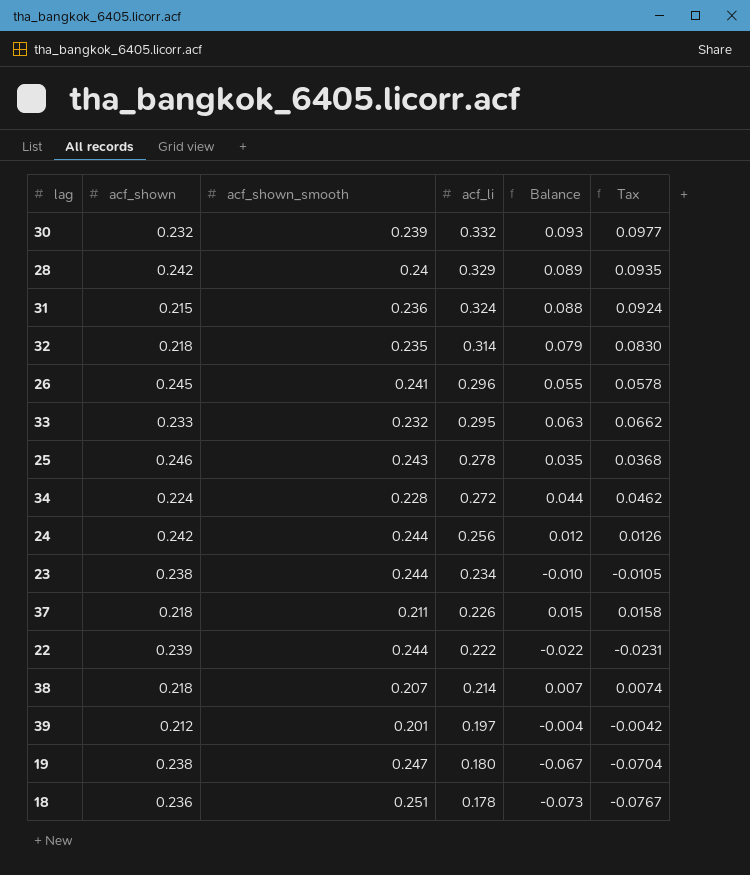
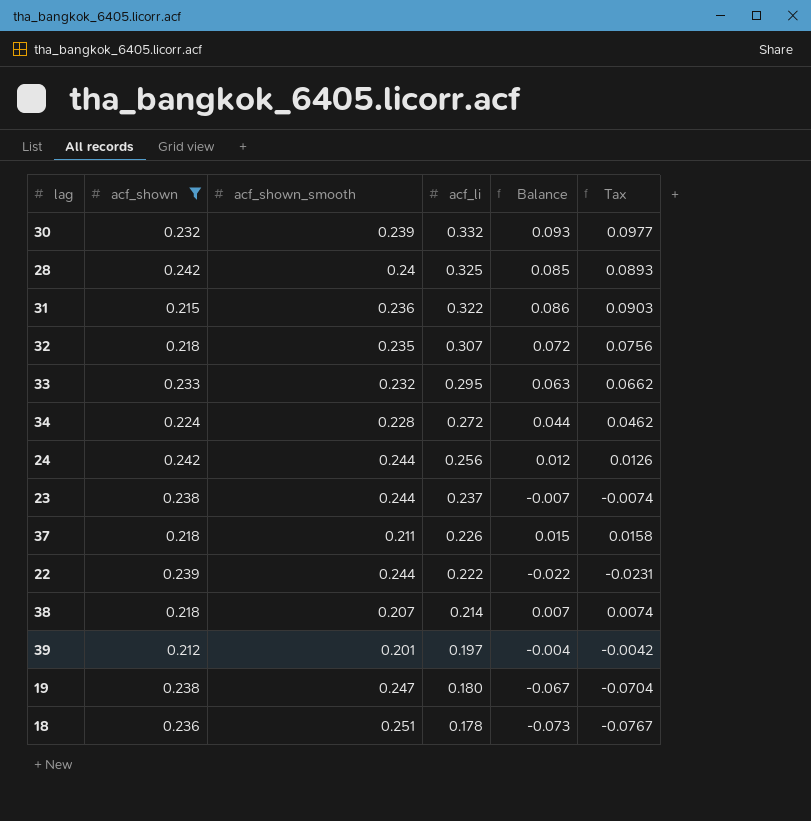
filter: none -> acf_shown <= 0.242
28 | acf_li: 0.329 -> 0.325
28 | Balance: 0.089 -> 0.085
28 | Tax: 0.0935 -> 0.0893
31 | acf_li: 0.324 -> 0.322
31 | Balance: 0.088 -> 0.086
31 | Tax: 0.0924 -> 0.0903
32 | acf_li: 0.314 -> 0.307
32 | Balance: 0.079 -> 0.072
32 | Tax: 0.0830 -> 0.0756
23 | acf_li: 0.234 -> 0.237
23 | Balance: -0.010 -> -0.007
23 | Tax: -0.0105 -> -0.0074

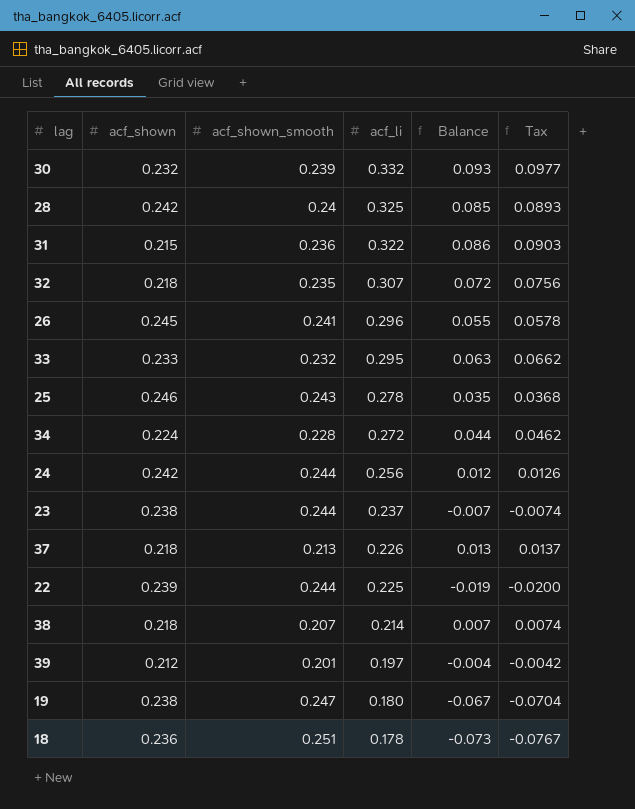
filter: acf_shown <= 0.242 -> none
37 | acf_shown_smooth: 0.211 -> 0.213
37 | Balance: 0.015 -> 0.013
37 | Tax: 0.0158 -> 0.0137
22 | acf_li: 0.222 -> 0.225
22 | Balance: -0.022 -> -0.019
22 | Tax: -0.0231 -> -0.0200

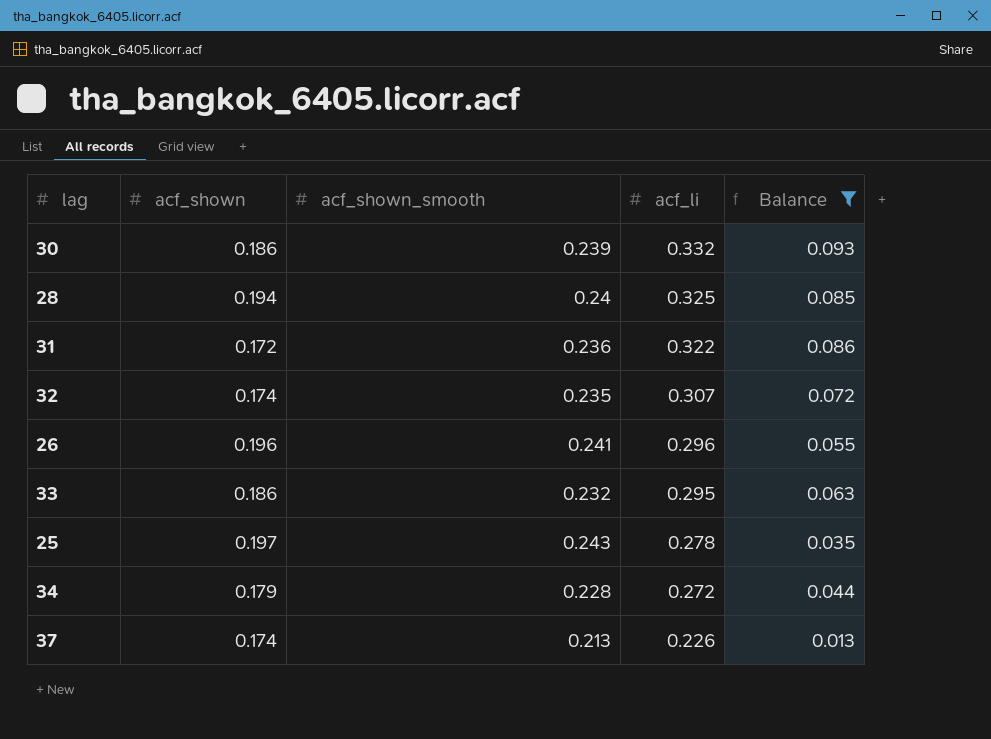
filter: none -> Balance >= 0.013
column Tax | formula: [Balance] * 1.05 -> none
30 | acf_shown: 0.232 -> 0.186
28 | acf_shown: 0.242 -> 0.194
31 | acf_shown: 0.215 -> 0.172
32 | acf_shown: 0.218 -> 0.174
26 | acf_shown: 0.245 -> 0.196
33 | acf_shown: 0.233 -> 0.186
25 | acf_shown: 0.246 -> 0.197
34 | acf_shown: 0.224 -> 0.179
37 | acf_shown: 0.218 -> 0.174

